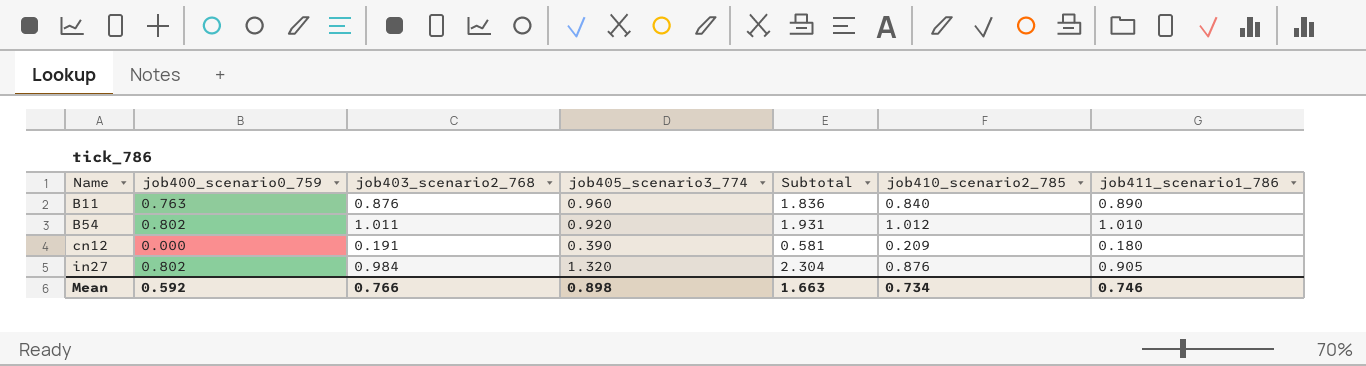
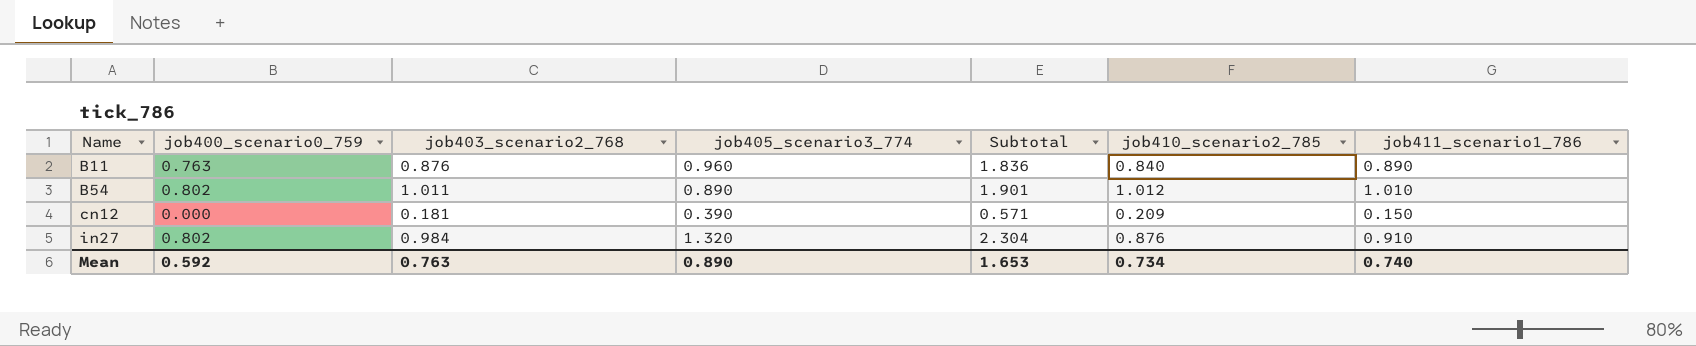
B54 | job405_scenario3_774: 0.920 -> 0.890
B54 | Subtotal: 1.931 -> 1.901
cn12 | job403_scenario2_768: 0.191 -> 0.181
cn12 | Subtotal: 0.581 -> 0.571
cn12 | job411_scenario1_786: 0.180 -> 0.150
in27 | job411_scenario1_786: 0.905 -> 0.910
Mean | job403_scenario2_768: 0.766 -> 0.763
Mean | job405_scenario3_774: 0.898 -> 0.890
Mean | Subtotal: 1.663 -> 1.653
Mean | job411_scenario1_786: 0.746 -> 0.740

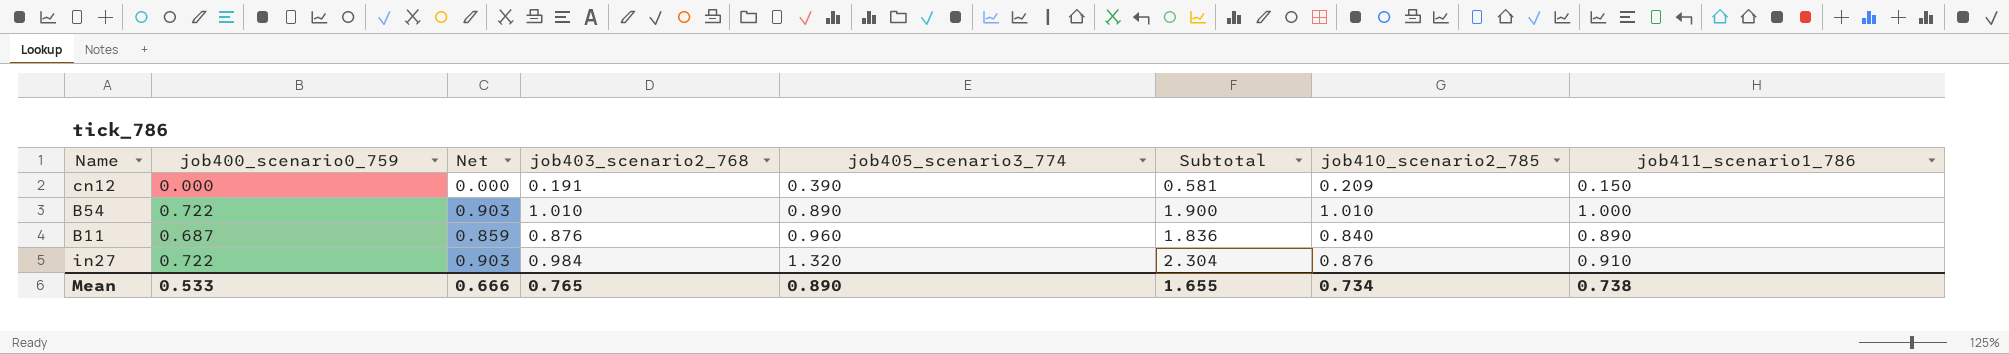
row order: Name ascending -> job405_scenario3_774 ascending
column Net | formula: none -> [job400_scenario0_759] * 1.25
cn12 | job403_scenario2_768: 0.181 -> 0.191
cn12 | Subtotal: 0.571 -> 0.581
B54 | job400_scenario0_759: 0.802 -> 0.722
B54 | job403_scenario2_768: 1.011 -> 1.010
B54 | Subtotal: 1.901 -> 1.900
B54 | job410_scenario2_785: 1.012 -> 1.010
B54 | job411_scenario1_786: 1.010 -> 1.000
B11 | job400_scenario0_759: 0.763 -> 0.687
in27 | job400_scenario0_759: 0.802 -> 0.722
Mean | job400_scenario0_759: 0.592 -> 0.533
Mean | job403_scenario2_768: 0.763 -> 0.765
Mean | Subtotal: 1.653 -> 1.655
Mean | job411_scenario1_786: 0.740 -> 0.738

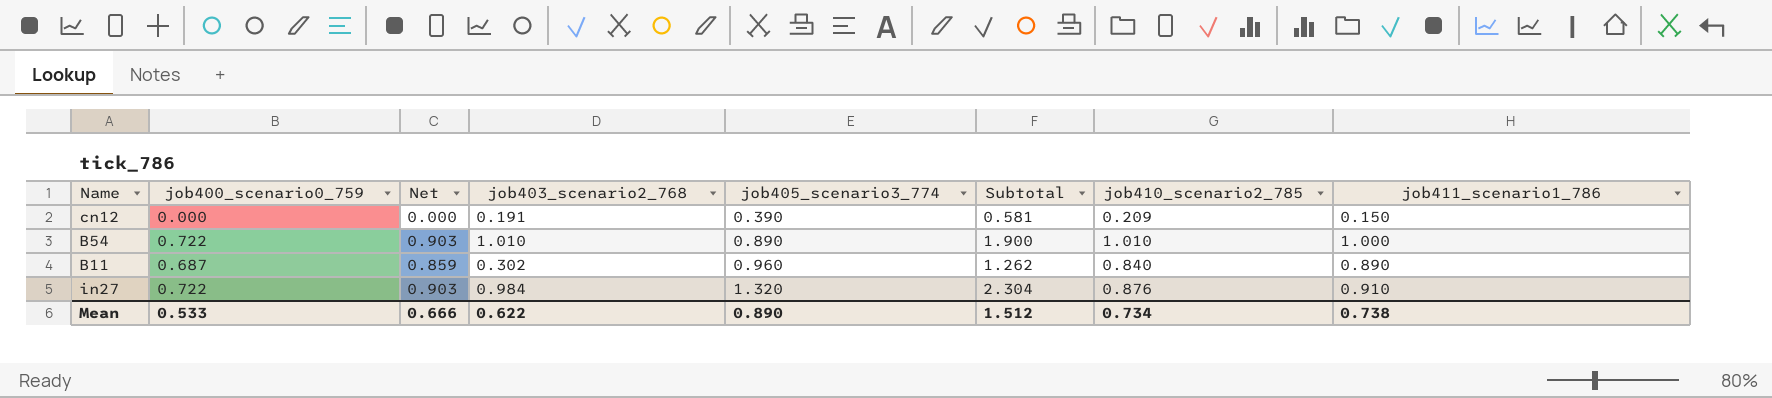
B11 | job403_scenario2_768: 0.876 -> 0.302
B11 | Subtotal: 1.836 -> 1.262
Mean | job403_scenario2_768: 0.765 -> 0.622
Mean | Subtotal: 1.655 -> 1.512

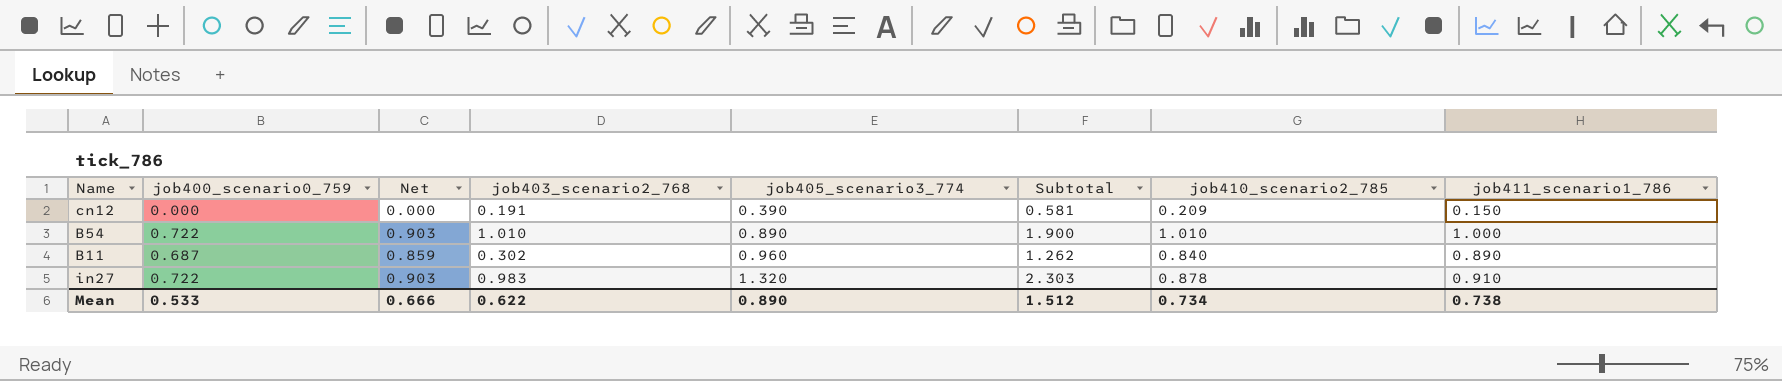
in27 | job403_scenario2_768: 0.984 -> 0.983
in27 | Subtotal: 2.304 -> 2.303
in27 | job410_scenario2_785: 0.876 -> 0.878

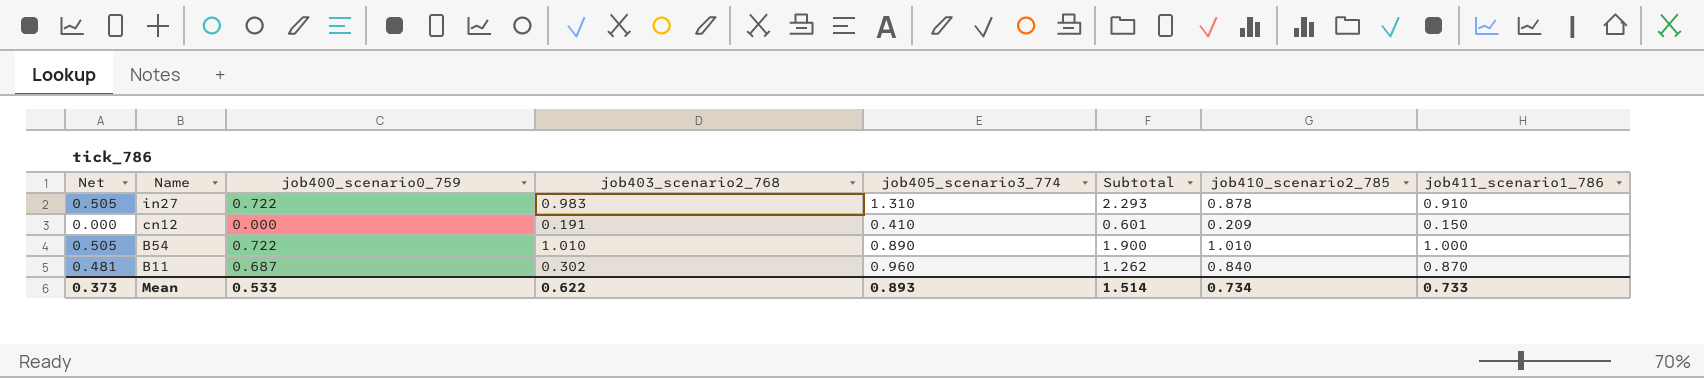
row order: job405_scenario3_774 ascending -> Name descending
column Net | formula: [job400_scenario0_759] * 1.25 -> [job400_scenario0_759] * 0.7
column Net | position: 3 -> 1
in27 | job405_scenario3_774: 1.320 -> 1.310
in27 | Subtotal: 2.303 -> 2.293
cn12 | job405_scenario3_774: 0.390 -> 0.410
cn12 | Subtotal: 0.581 -> 0.601
B11 | job411_scenario1_786: 0.890 -> 0.870
Mean | Net: 0.666 -> 0.373
Mean | job405_scenario3_774: 0.890 -> 0.893
Mean | Subtotal: 1.512 -> 1.514
Mean | job411_scenario1_786: 0.738 -> 0.733

